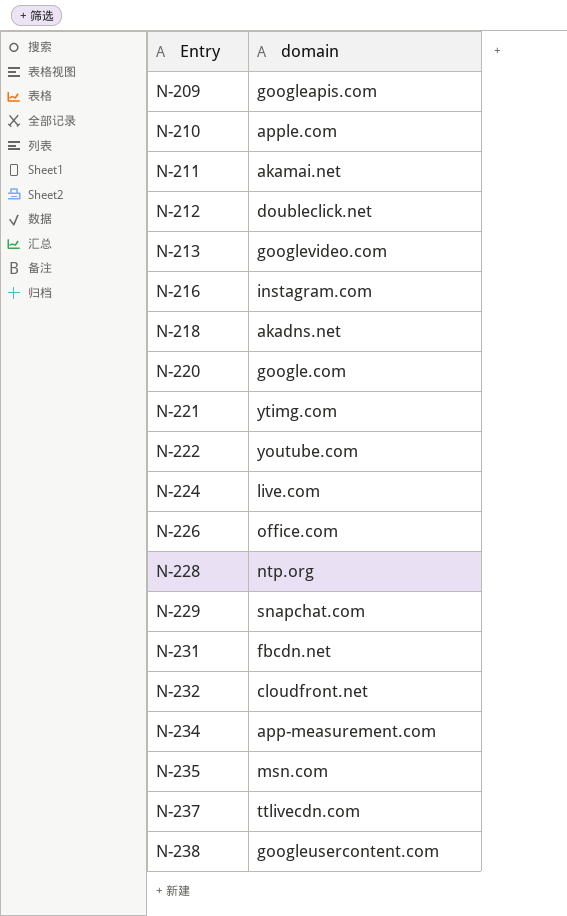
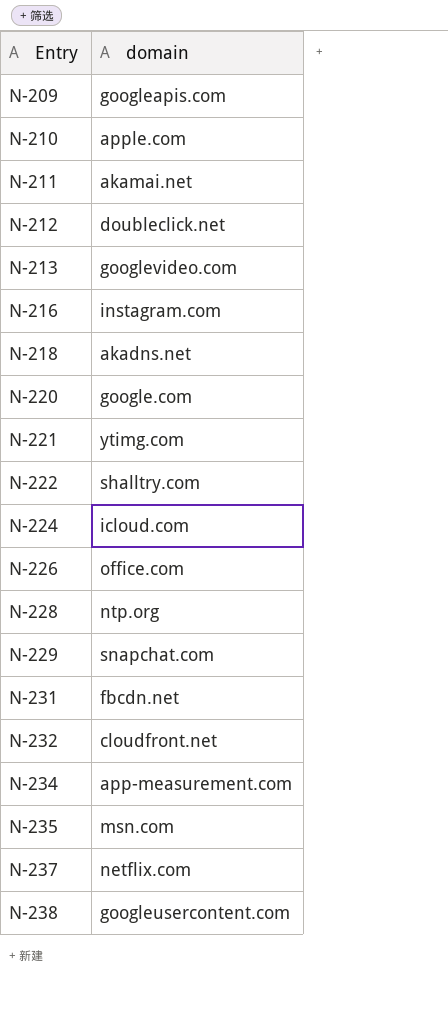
N-222 | domain: youtube.com -> shalltry.com
N-224 | domain: live.com -> icloud.com
N-237 | domain: ttlivecdn.com -> netflix.com

